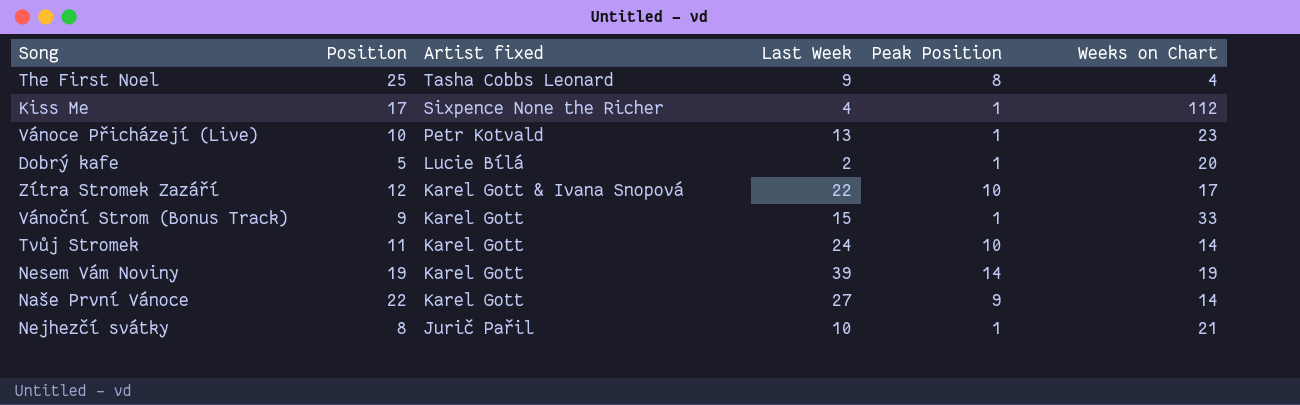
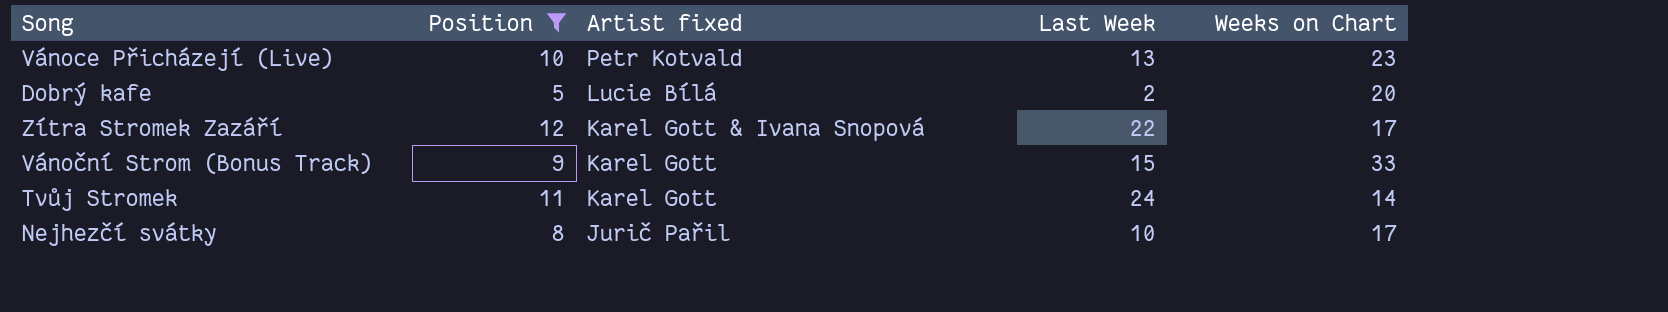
filter: none -> Position <= 12
column Peak Position | position: 5 -> none
Nejhezčí svátky | Weeks on Chart: 21 -> 17

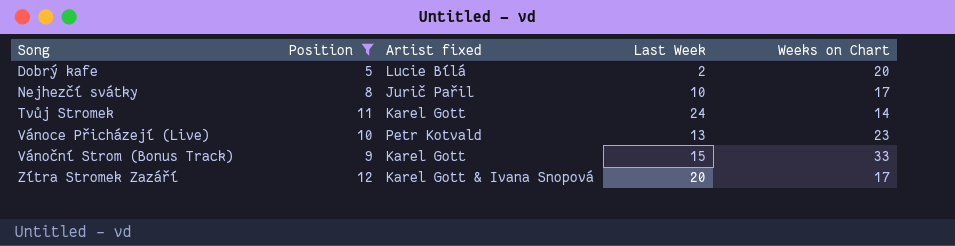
row order: Artist fixed descending -> Song ascending
Zítra Stromek Zazáří | Last Week: 22 -> 20

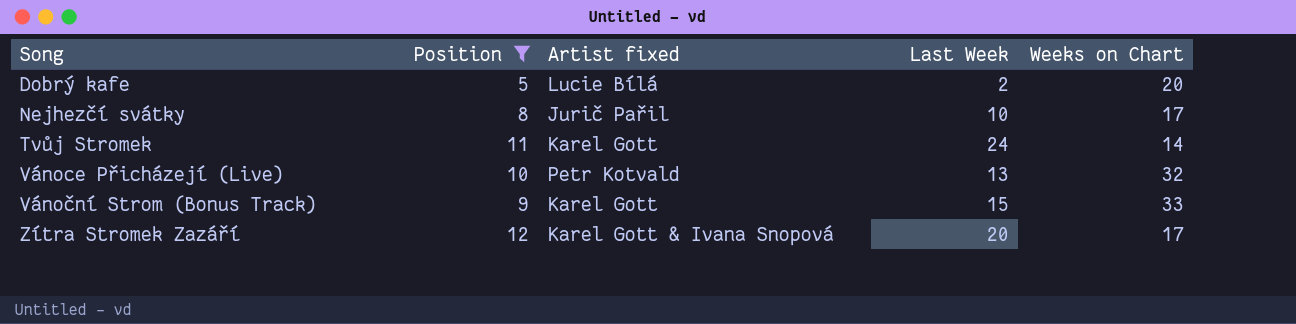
Vánoce Přicházejí (Live) | Weeks on Chart: 23 -> 32

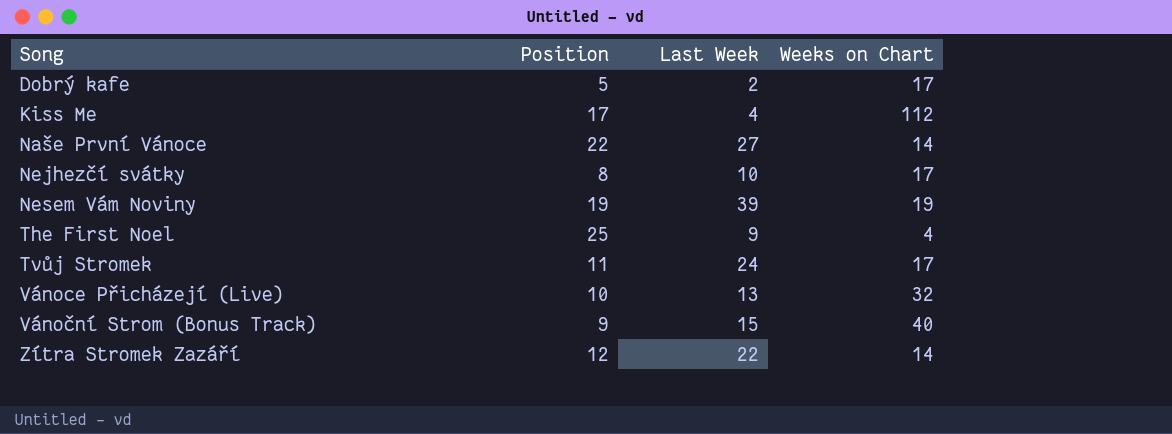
filter: Position <= 12 -> none
column Artist fixed | position: 3 -> none
Dobrý kafe | Weeks on Chart: 20 -> 17
Tvůj Stromek | Weeks on Chart: 14 -> 17
Vánoční Strom (Bonus Track) | Weeks on Chart: 33 -> 40
Zítra Stromek Zazáří | Last Week: 20 -> 22
Zítra Stromek Zazáří | Weeks on Chart: 17 -> 14

